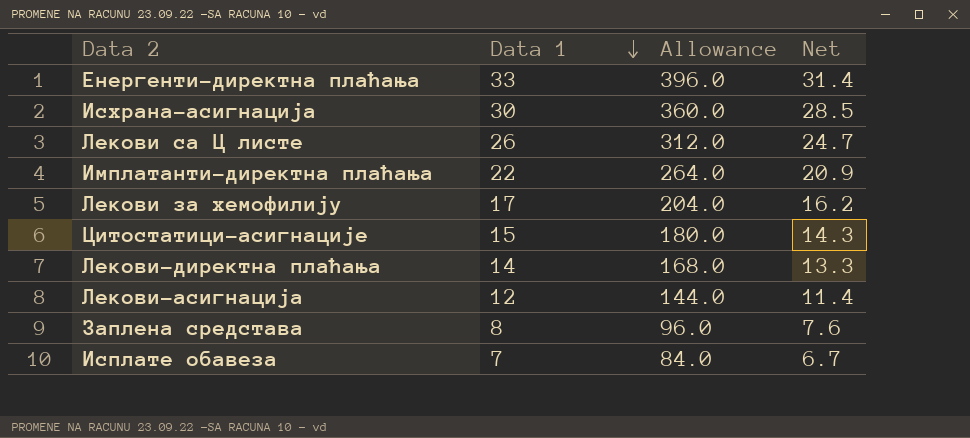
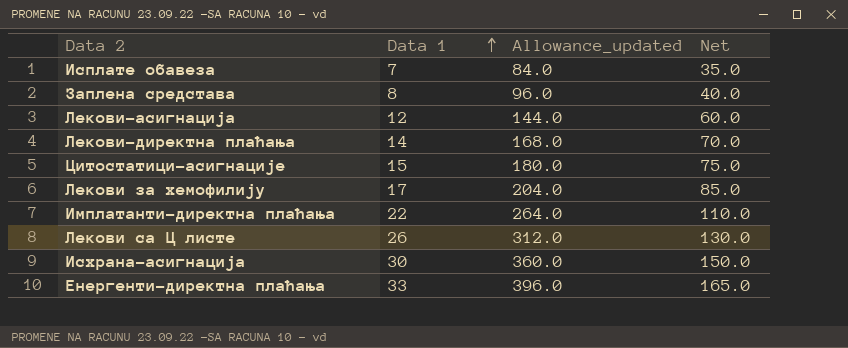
row order: Data 1 descending -> Data 1 ascending
column name: Allowance -> Allowance_updated
column Net | formula: [Data 1] * 0.95 -> [Data 1] * 5

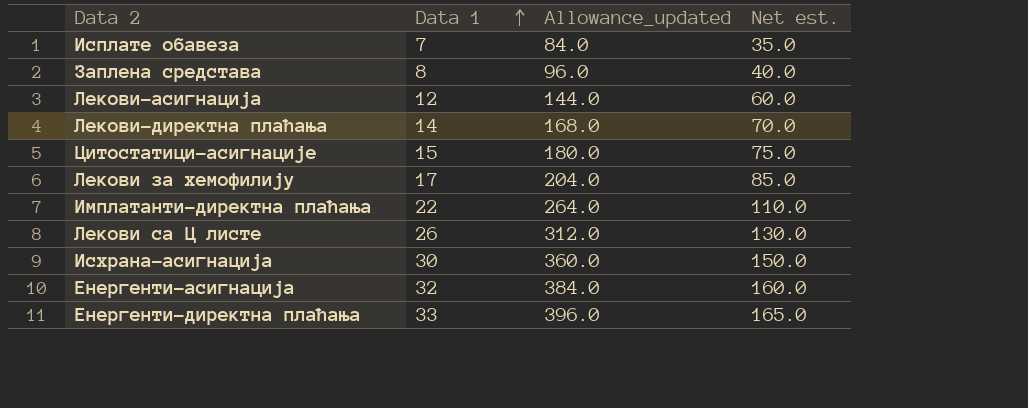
column name: Net -> Net est.
row Енергенти-асигнација: none -> 32 | 384.0 | 160.0

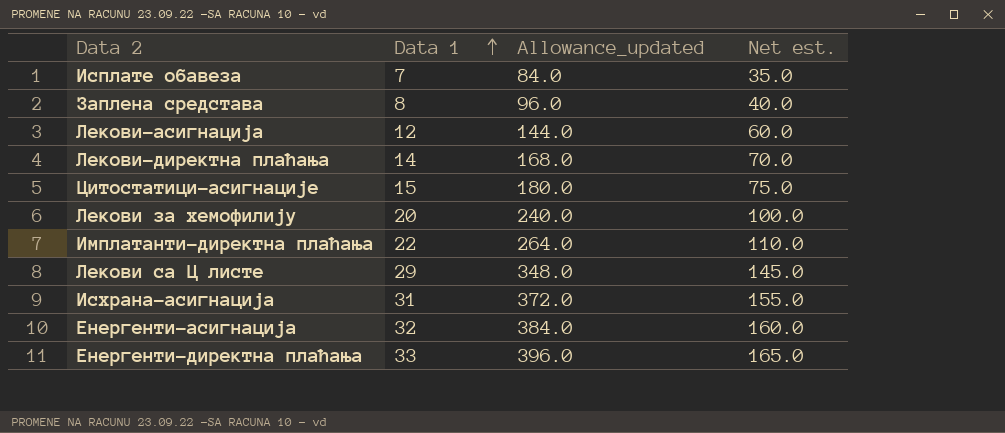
Лекови за хемофилију | Data 1: 17 -> 20
Лекови за хемофилију | Allowance_updated: 204.0 -> 240.0
Лекови за хемофилију | Net est.: 85.0 -> 100.0
Лекови са Ц листе | Data 1: 26 -> 29
Лекови са Ц листе | Allowance_updated: 312.0 -> 348.0
Лекови са Ц листе | Net est.: 130.0 -> 145.0
Исхрана-асигнација | Data 1: 30 -> 31
Исхрана-асигнација | Allowance_updated: 360.0 -> 372.0
Исхрана-асигнација | Net est.: 150.0 -> 155.0

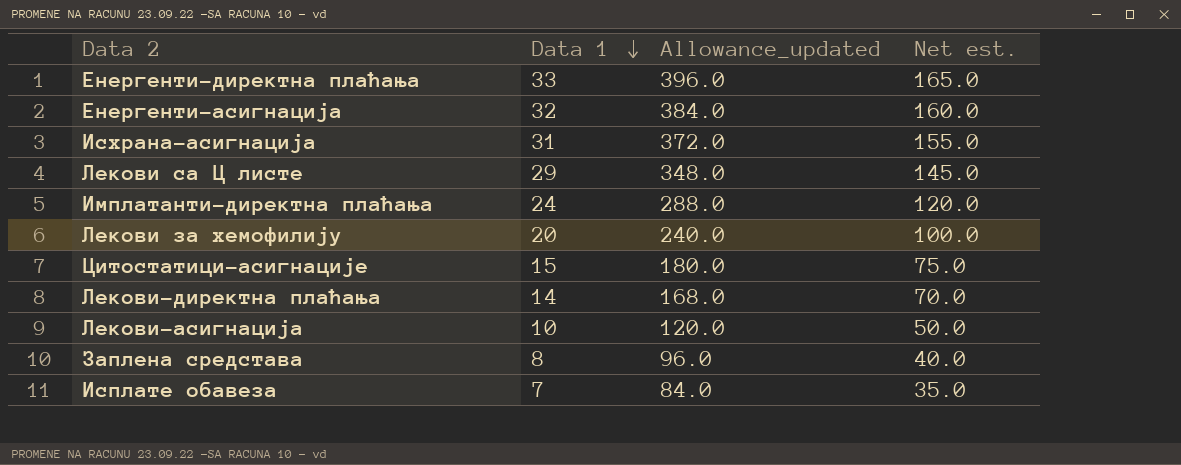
row order: Data 1 ascending -> Data 1 descending
Имплатанти-директна плаћања | Data 1: 22 -> 24
Имплатанти-директна плаћања | Allowance_updated: 264.0 -> 288.0
Имплатанти-директна плаћања | Net est.: 110.0 -> 120.0
Лекови-асигнација | Data 1: 12 -> 10
Лекови-асигнација | Allowance_updated: 144.0 -> 120.0
Лекови-асигнација | Net est.: 60.0 -> 50.0

